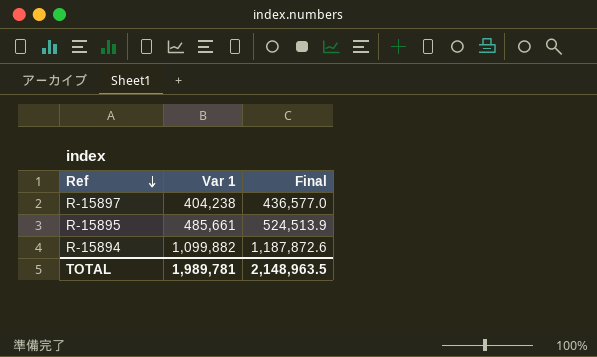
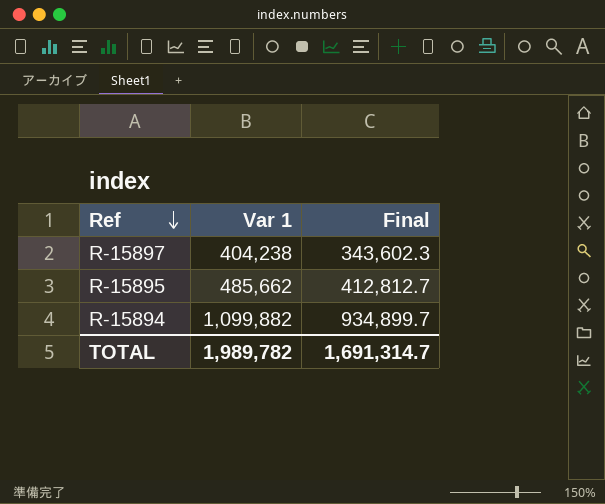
column Final | formula: [Var 1] * 1.08 -> [Var 1] * 0.85
R-15895 | Var 1: 485,661 -> 485,662
TOTAL | Var 1: 1,989,781 -> 1,989,782
TOTAL | Final: 2,148,963.5 -> 1,691,314.7

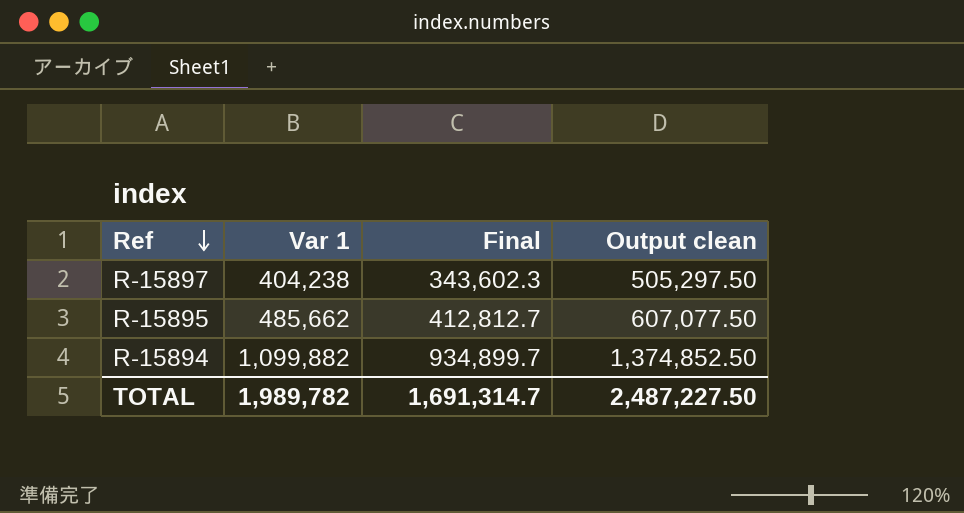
column Output clean | formula: none -> [Var 1] * 1.25

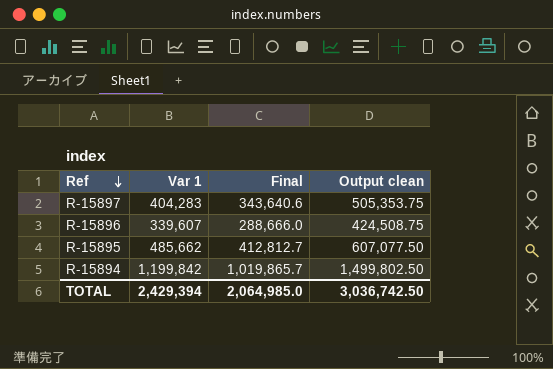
R-15897 | Var 1: 404,238 -> 404,283
R-15897 | Final: 343,602.3 -> 343,640.6
R-15897 | Output clean: 505,297.50 -> 505,353.75
row R-15896: none -> 339,607 | 288,666.0 | 424,508.75
R-15894 | Var 1: 1,099,882 -> 1,199,842
R-15894 | Final: 934,899.7 -> 1,019,865.7
R-15894 | Output clean: 1,374,852.50 -> 1,499,802.50
TOTAL | Var 1: 1,989,782 -> 2,429,394
TOTAL | Final: 1,691,314.7 -> 2,064,985.0
TOTAL | Output clean: 2,487,227.50 -> 3,036,742.50

